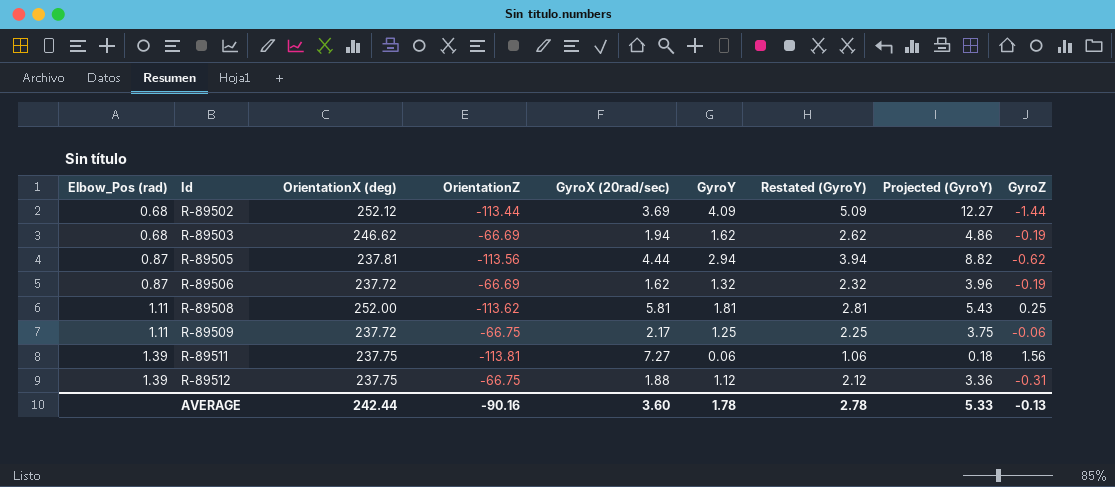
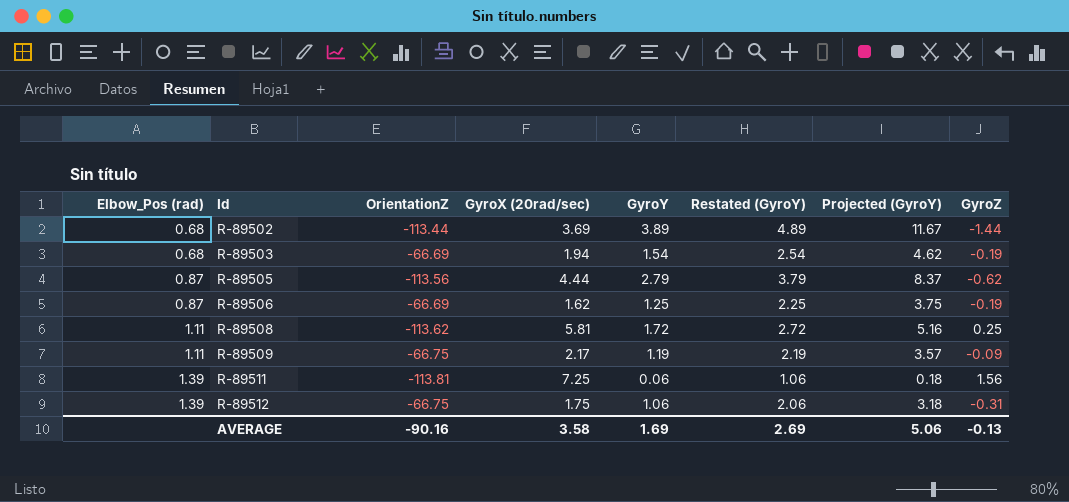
column OrientationX (deg) | position: 3 -> none
R-89502 | GyroY: 4.09 -> 3.89
R-89502 | Restated (GyroY): 5.09 -> 4.89
R-89502 | Projected (GyroY): 12.27 -> 11.67
R-89503 | GyroY: 1.62 -> 1.54
R-89503 | Restated (GyroY): 2.62 -> 2.54
R-89503 | Projected (GyroY): 4.86 -> 4.62
R-89505 | GyroY: 2.94 -> 2.79
R-89505 | Restated (GyroY): 3.94 -> 3.79
R-89505 | Projected (GyroY): 8.82 -> 8.37
R-89506 | GyroY: 1.32 -> 1.25
R-89506 | Restated (GyroY): 2.32 -> 2.25
R-89506 | Projected (GyroY): 3.96 -> 3.75
R-89508 | GyroY: 1.81 -> 1.72
R-89508 | Restated (GyroY): 2.81 -> 2.72
R-89508 | Projected (GyroY): 5.43 -> 5.16
R-89509 | GyroY: 1.25 -> 1.19
R-89509 | Restated (GyroY): 2.25 -> 2.19
R-89509 | Projected (GyroY): 3.75 -> 3.57
R-89509 | GyroZ: -0.06 -> -0.09
R-89511 | GyroX (20rad/sec): 7.27 -> 7.25
R-89512 | GyroX (20rad/sec): 1.88 -> 1.75
R-89512 | GyroY: 1.12 -> 1.06
R-89512 | Restated (GyroY): 2.12 -> 2.06
R-89512 | Projected (GyroY): 3.36 -> 3.18
AVERAGE | GyroX (20rad/sec): 3.60 -> 3.58
AVERAGE | GyroY: 1.78 -> 1.69
AVERAGE | Restated (GyroY): 2.78 -> 2.69
AVERAGE | Projected (GyroY): 5.33 -> 5.06

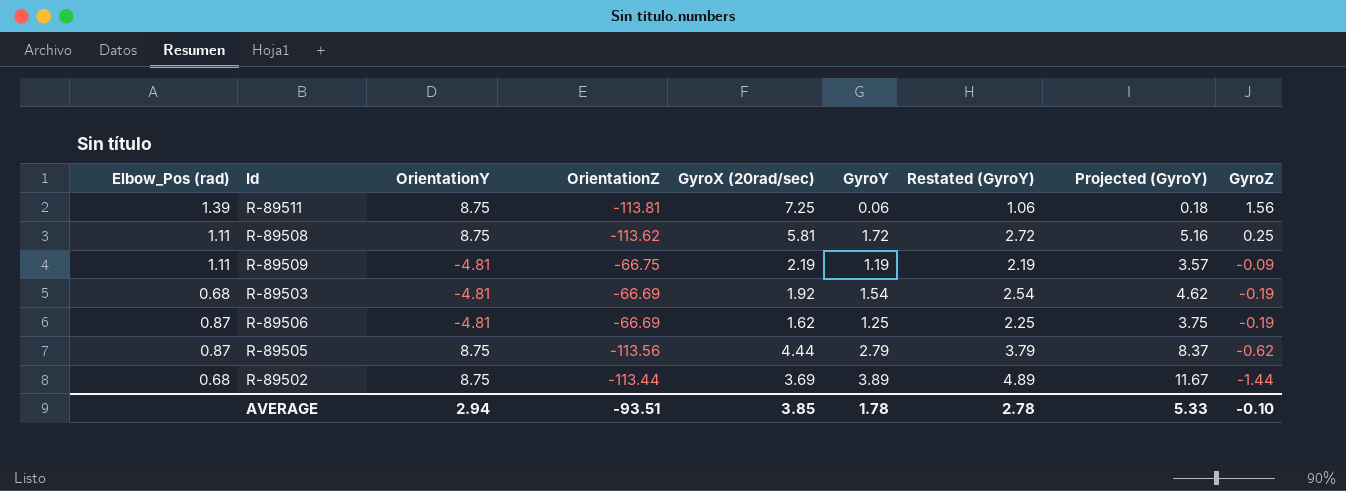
row order: Elbow_Pos (rad) ascending -> GyroZ descending
column OrientationY | position: none -> 3
row R-89512: 1.39 | -66.75 | 1.75 | 1.06 | 2.06 | 3.18 | -0.31 -> none
R-89509 | GyroX (20rad/sec): 2.17 -> 2.19
R-89503 | GyroX (20rad/sec): 1.94 -> 1.92
AVERAGE | OrientationZ: -90.16 -> -93.51
AVERAGE | GyroX (20rad/sec): 3.58 -> 3.85
AVERAGE | GyroY: 1.69 -> 1.78
AVERAGE | Restated (GyroY): 2.69 -> 2.78
AVERAGE | Projected (GyroY): 5.06 -> 5.33
AVERAGE | GyroZ: -0.13 -> -0.10

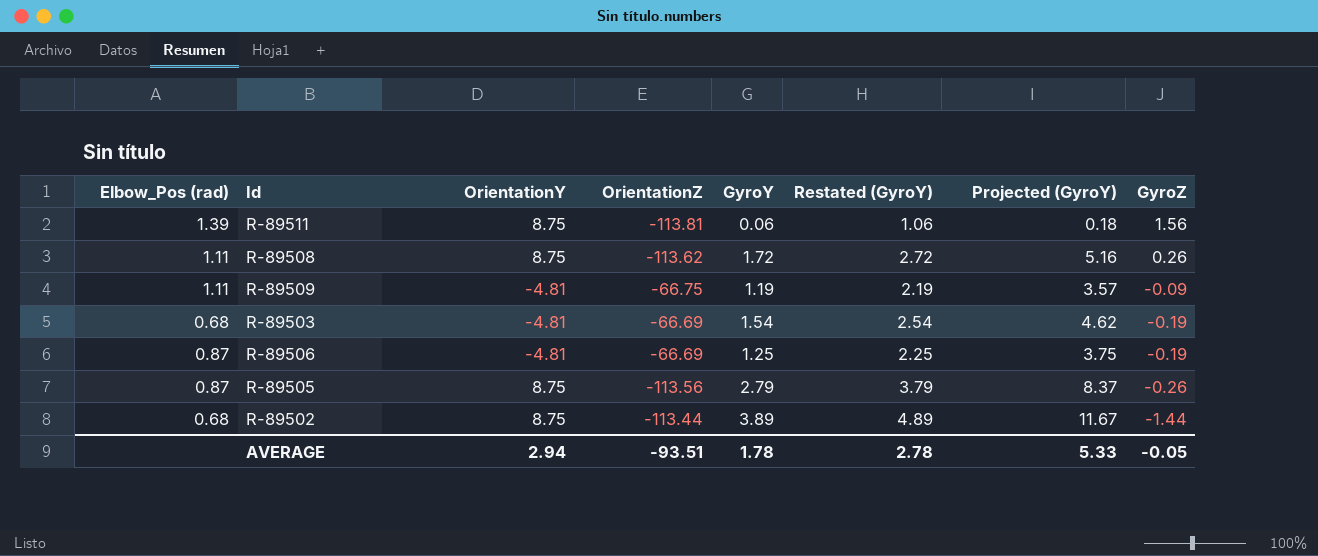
column GyroX (20rad/sec) | position: 5 -> none
R-89508 | GyroZ: 0.25 -> 0.26
R-89505 | GyroZ: -0.62 -> -0.26
AVERAGE | GyroZ: -0.10 -> -0.05

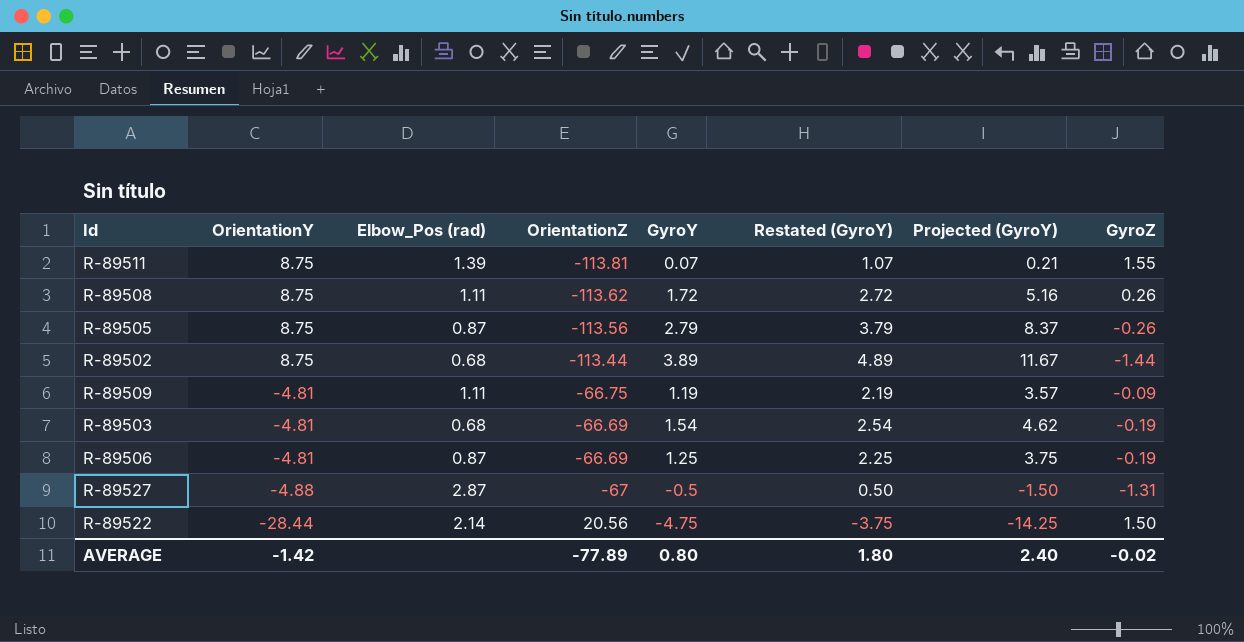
row order: GyroZ descending -> OrientationY descending
column Elbow_Pos (rad) | position: 1 -> 3
R-89511 | GyroY: 0.06 -> 0.07
R-89511 | Restated (GyroY): 1.06 -> 1.07
R-89511 | Projected (GyroY): 0.18 -> 0.21
R-89511 | GyroZ: 1.56 -> 1.55
row R-89527: none -> -4.88 | 2.87 | -67 | -0.5 | 0.50 | -1.50 | -1.31
row R-89522: none -> -28.44 | 2.14 | 20.56 | -4.75 | -3.75 | -14.25 | 1.50
AVERAGE | OrientationY: 2.94 -> -1.42
AVERAGE | OrientationZ: -93.51 -> -77.89
AVERAGE | GyroY: 1.78 -> 0.80
AVERAGE | Restated (GyroY): 2.78 -> 1.80
AVERAGE | Projected (GyroY): 5.33 -> 2.40
AVERAGE | GyroZ: -0.05 -> -0.02

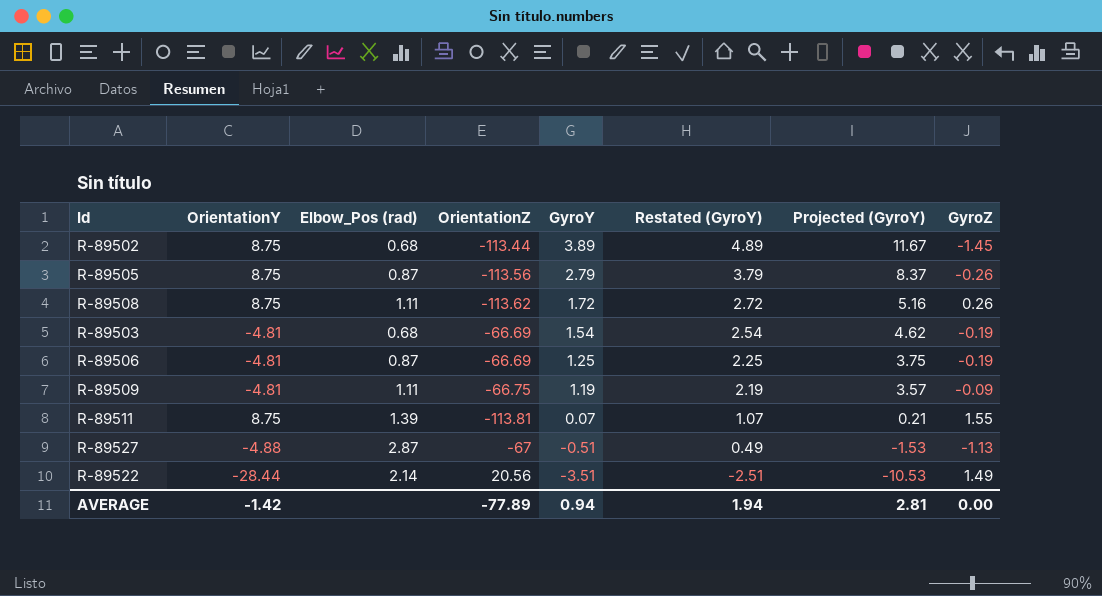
row order: OrientationY descending -> GyroY descending
R-89502 | GyroZ: -1.44 -> -1.45
R-89527 | GyroY: -0.5 -> -0.51
R-89527 | Restated (GyroY): 0.50 -> 0.49
R-89527 | Projected (GyroY): -1.50 -> -1.53
R-89527 | GyroZ: -1.31 -> -1.13
R-89522 | GyroY: -4.75 -> -3.51
R-89522 | Restated (GyroY): -3.75 -> -2.51
R-89522 | Projected (GyroY): -14.25 -> -10.53
R-89522 | GyroZ: 1.50 -> 1.49
AVERAGE | GyroY: 0.80 -> 0.94
AVERAGE | Restated (GyroY): 1.80 -> 1.94
AVERAGE | Projected (GyroY): 2.40 -> 2.81
AVERAGE | GyroZ: -0.02 -> 0.00

